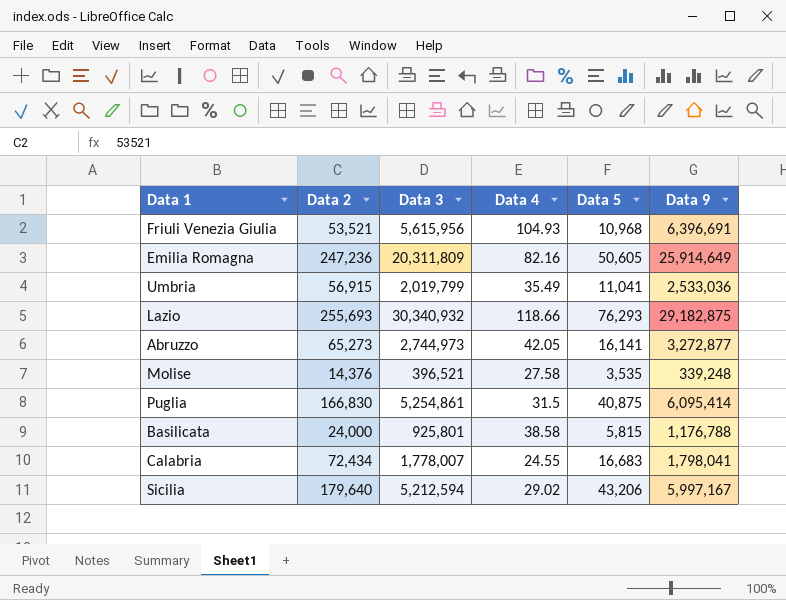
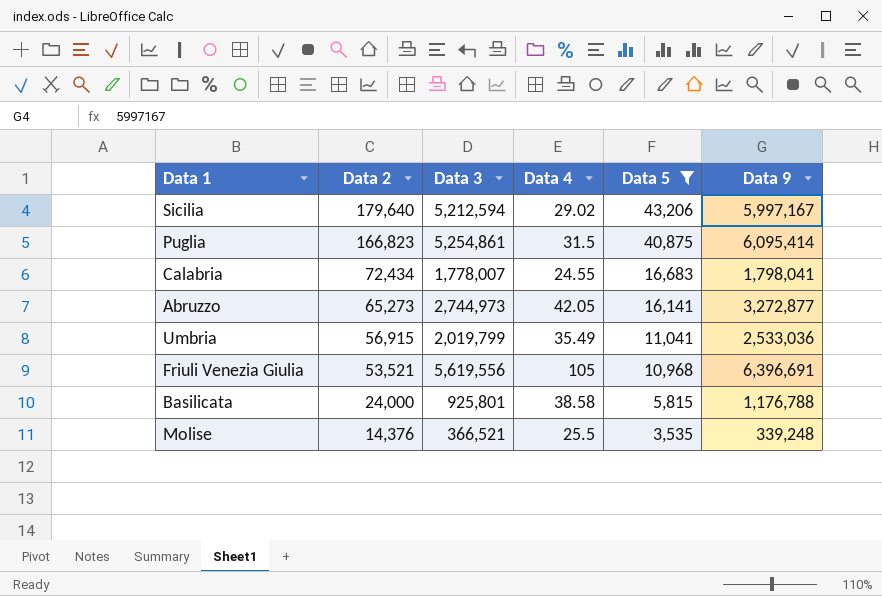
filter: none -> Data 5 <= 43,206
row order: none -> Data 2 descending
Puglia | Data 2: 166,830 -> 166,823
Friuli Venezia Giulia | Data 3: 5,615,956 -> 5,619,556
Friuli Venezia Giulia | Data 4: 104.93 -> 105
Molise | Data 3: 396,521 -> 366,521
Molise | Data 4: 27.58 -> 25.5

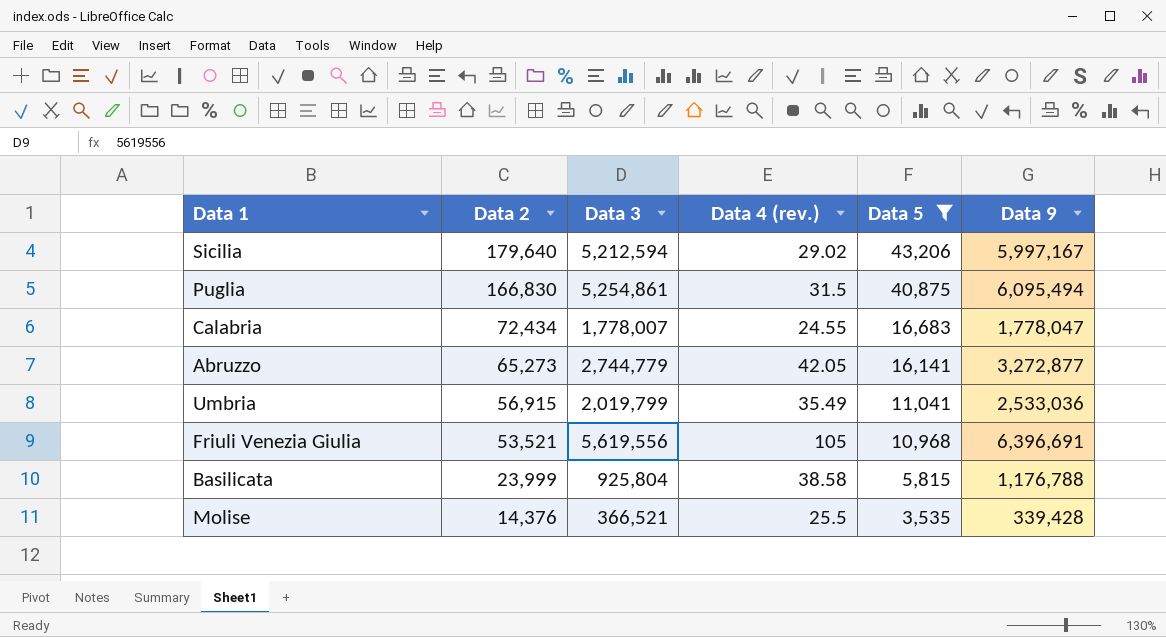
column name: Data 4 -> Data 4 (rev.)
Puglia | Data 2: 166,823 -> 166,830
Puglia | Data 9: 6,095,414 -> 6,095,494
Calabria | Data 9: 1,798,041 -> 1,778,047
Abruzzo | Data 3: 2,744,973 -> 2,744,779
Basilicata | Data 2: 24,000 -> 23,999
Basilicata | Data 3: 925,801 -> 925,804
Molise | Data 9: 339,248 -> 339,428

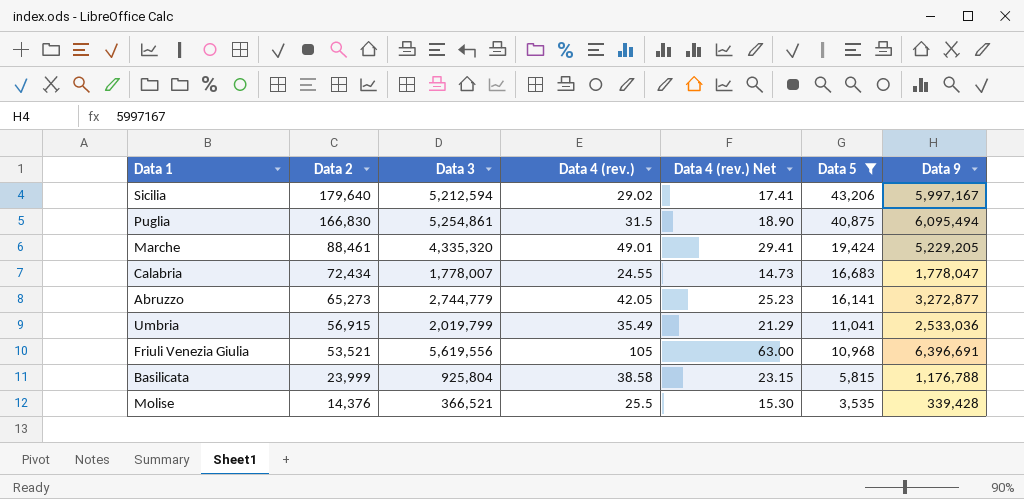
column Data 4 (rev.) Net | formula: none -> [Data 4 (rev.)] * 0.6
row Marche: none -> 88,461 | 4,335,320 | 49.01 | 29.41 | 19,424 | 5,229,205

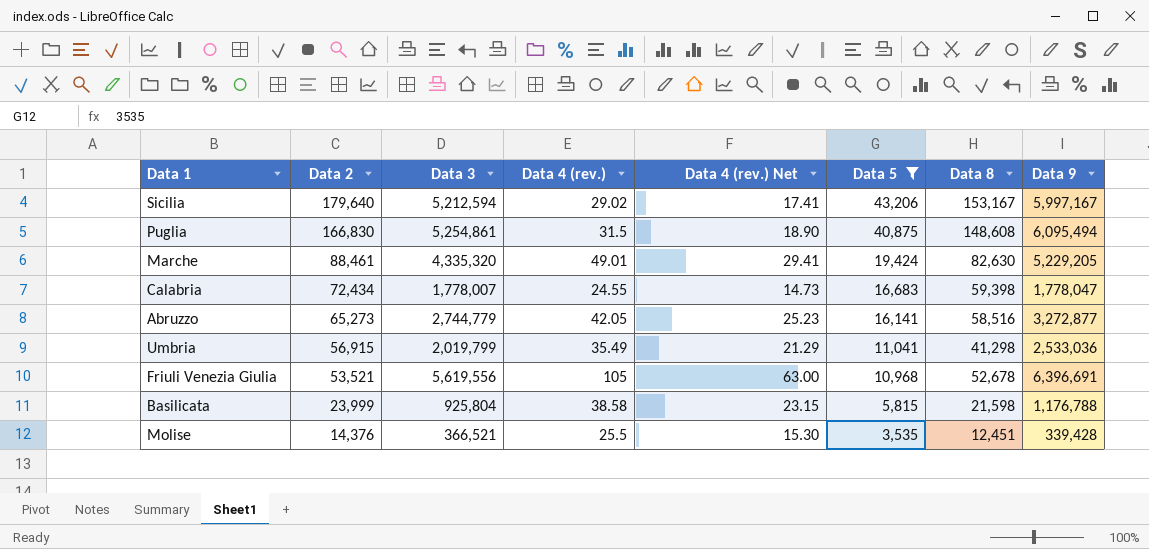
column Data 8 | position: none -> 7

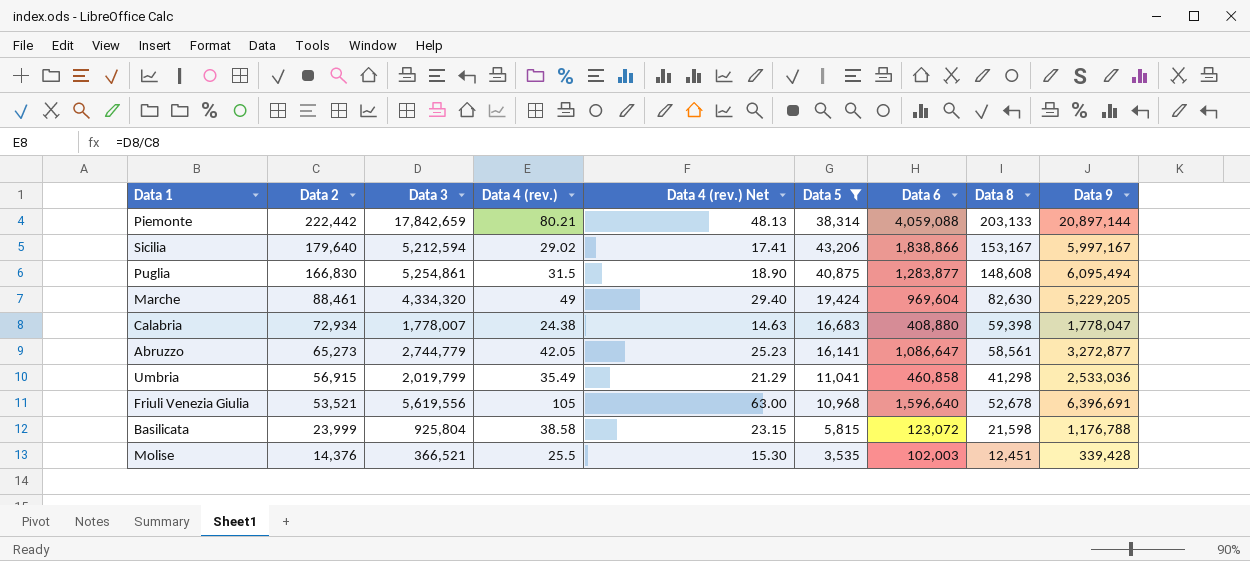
column Data 6 | position: none -> 7
row Piemonte: none -> 222,442 | 17,842,659 | 80.21 | 48.13 | 38,314 | 4,059,088 | 203,133 | 20,897,144
Marche | Data 3: 4,335,320 -> 4,334,320
Marche | Data 4 (rev.): 49.01 -> 49
Marche | Data 4 (rev.) Net: 29.41 -> 29.40
Calabria | Data 2: 72,434 -> 72,934
Calabria | Data 4 (rev.): 24.55 -> 24.38
Calabria | Data 4 (rev.) Net: 14.73 -> 14.63
Abruzzo | Data 8: 58,516 -> 58,561

